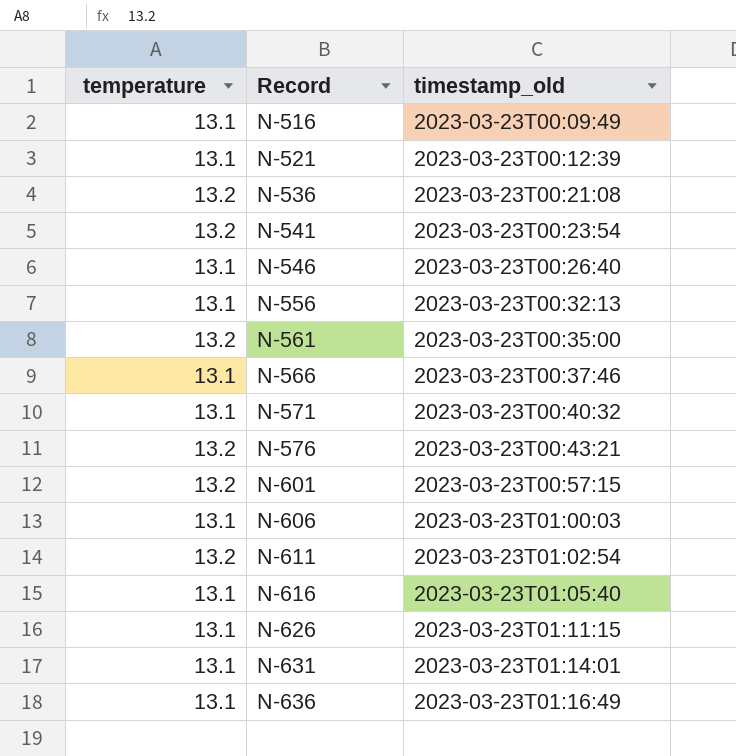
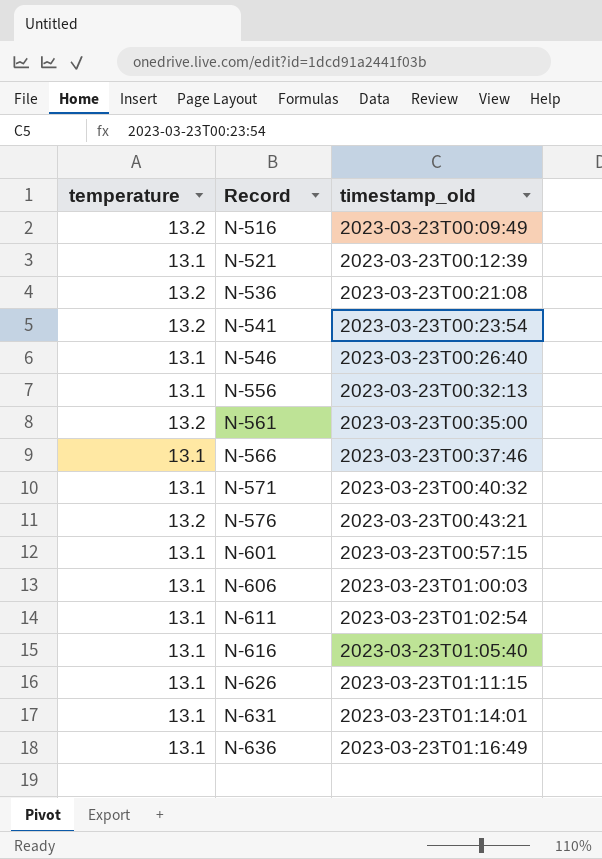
N-516 | temperature: 13.1 -> 13.2
N-601 | temperature: 13.2 -> 13.1
N-611 | temperature: 13.2 -> 13.1

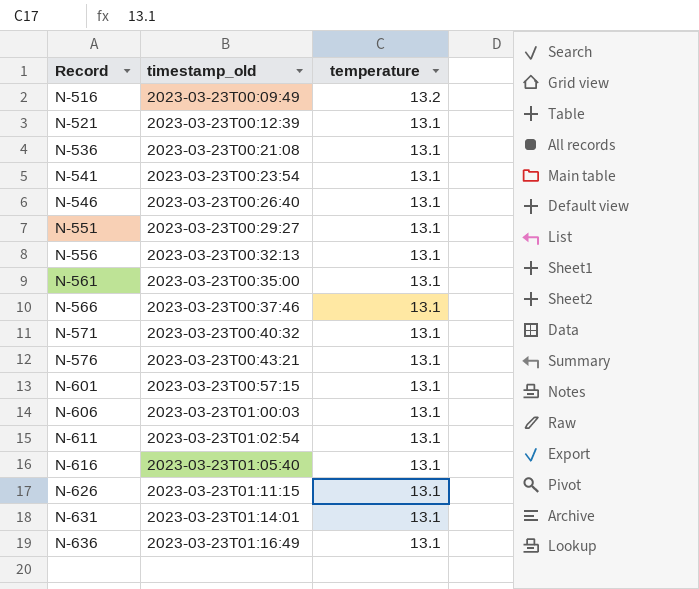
column temperature | position: 1 -> 3
N-536 | temperature: 13.2 -> 13.1
N-541 | temperature: 13.2 -> 13.1
row N-551: none -> 2023-03-23T00:29:27 | 13.1
N-561 | temperature: 13.2 -> 13.1
N-576 | temperature: 13.2 -> 13.1

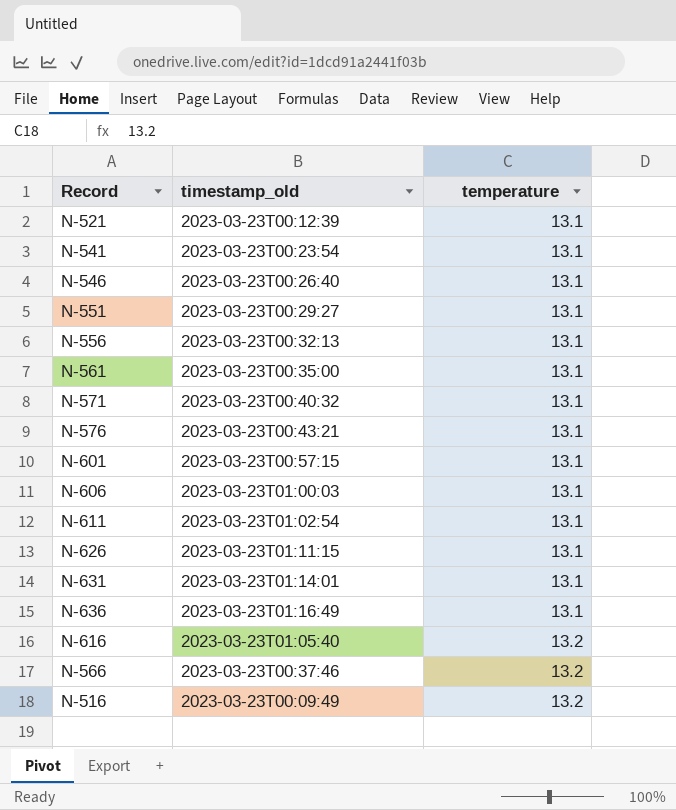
row order: Record ascending -> temperature ascending
row N-536: 2023-03-23T00:21:08 | 13.1 -> none
N-616 | temperature: 13.1 -> 13.2
N-566 | temperature: 13.1 -> 13.2

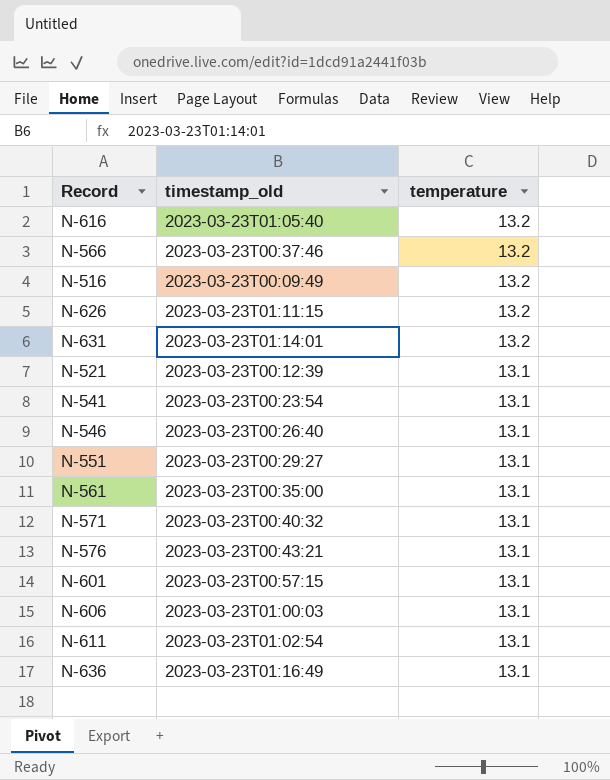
row order: temperature ascending -> temperature descending
row N-556: 2023-03-23T00:32:13 | 13.1 -> none
N-626 | temperature: 13.1 -> 13.2
N-631 | temperature: 13.1 -> 13.2

